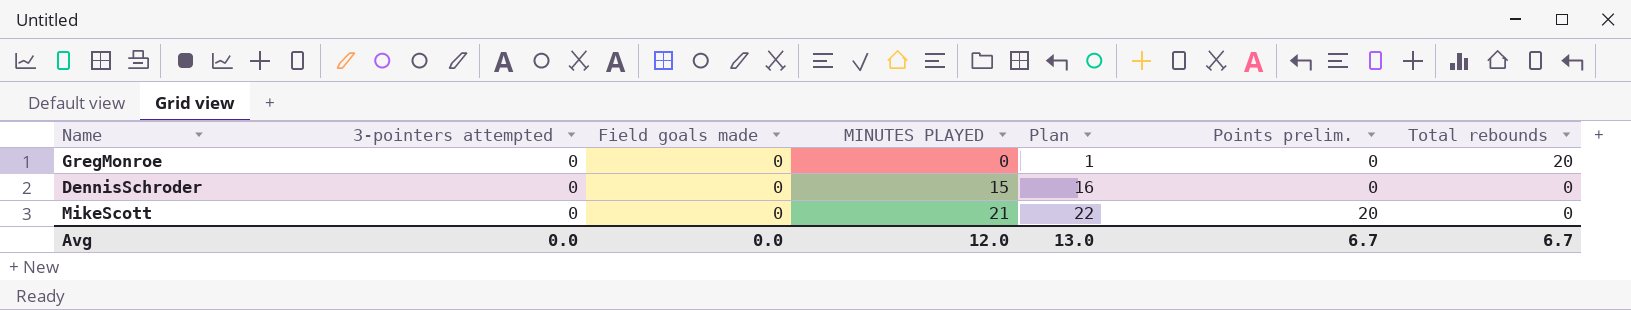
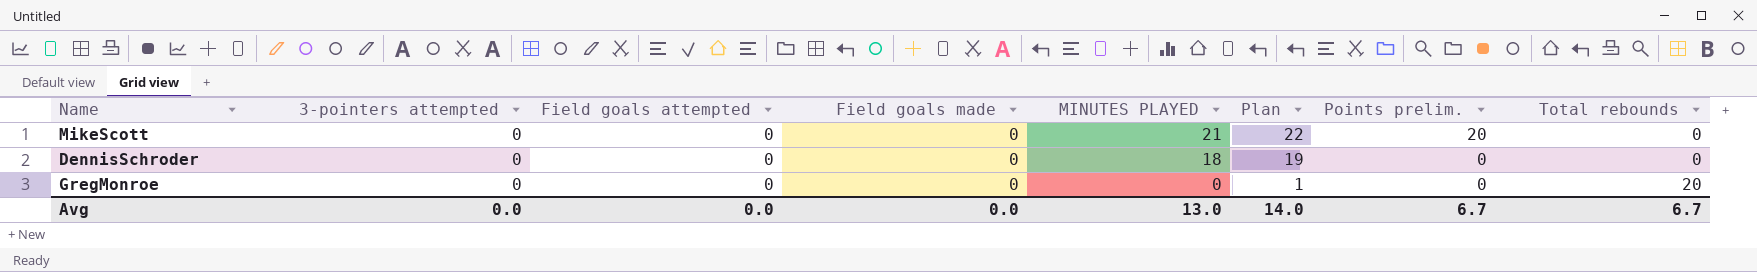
row order: MINUTES PLAYED ascending -> MINUTES PLAYED descending
column Field goals attempted | position: none -> 3
DennisSchroder | MINUTES PLAYED: 15 -> 18
DennisSchroder | Plan: 16 -> 19
Avg | MINUTES PLAYED: 12.0 -> 13.0
Avg | Plan: 13.0 -> 14.0

